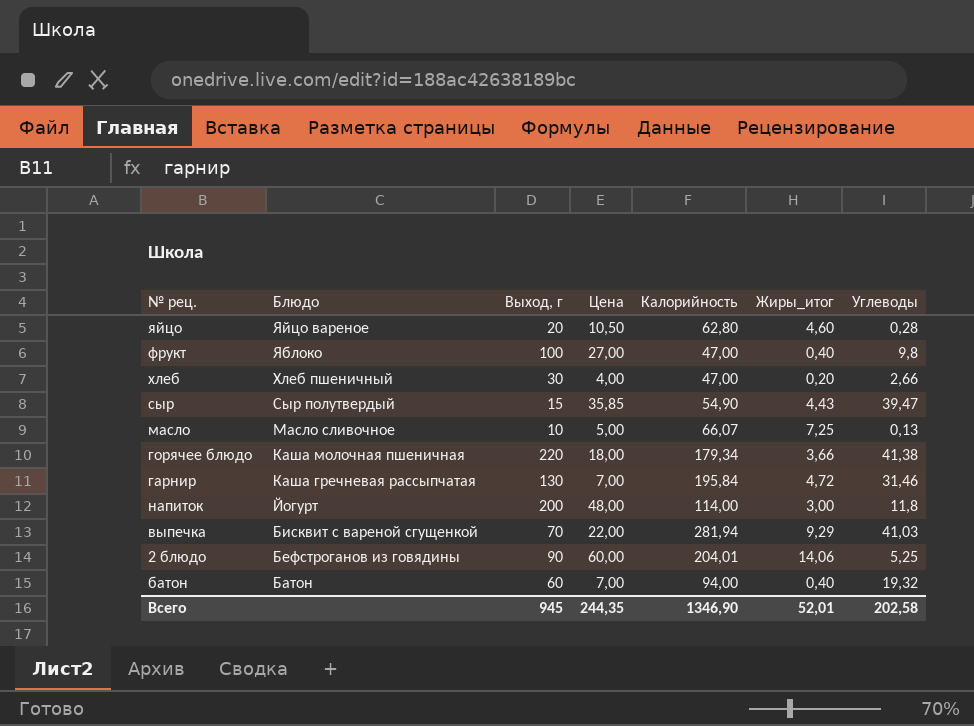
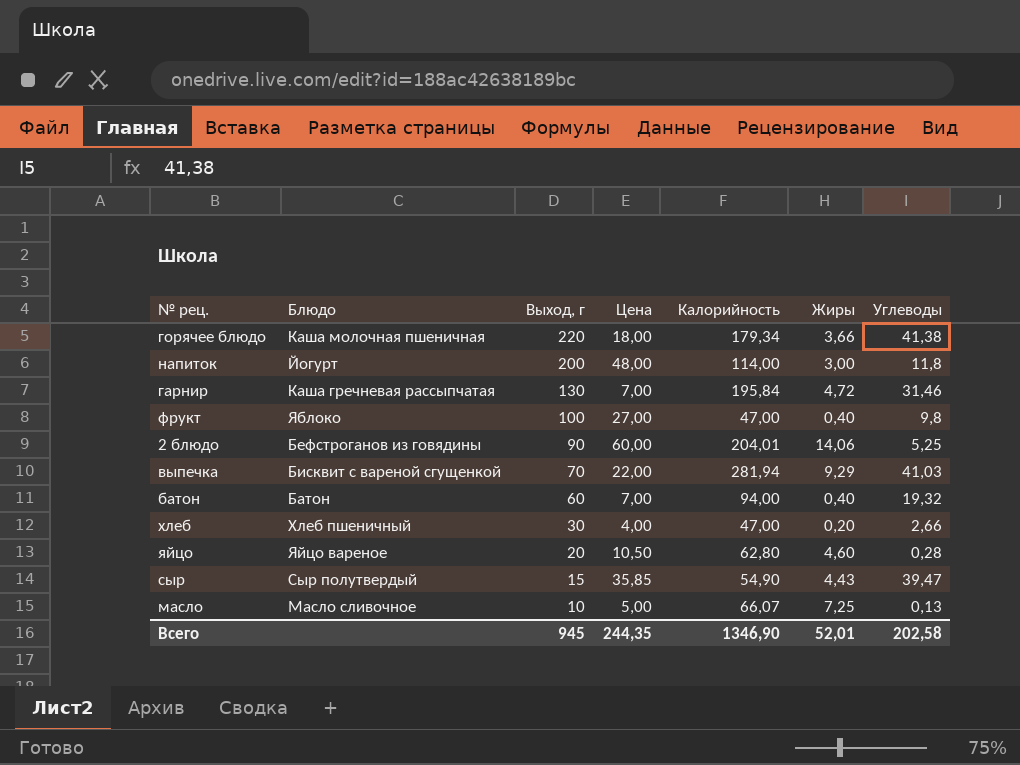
row order: Блюдо descending -> Выход, г descending
column name: Жиры_итог -> Жиры

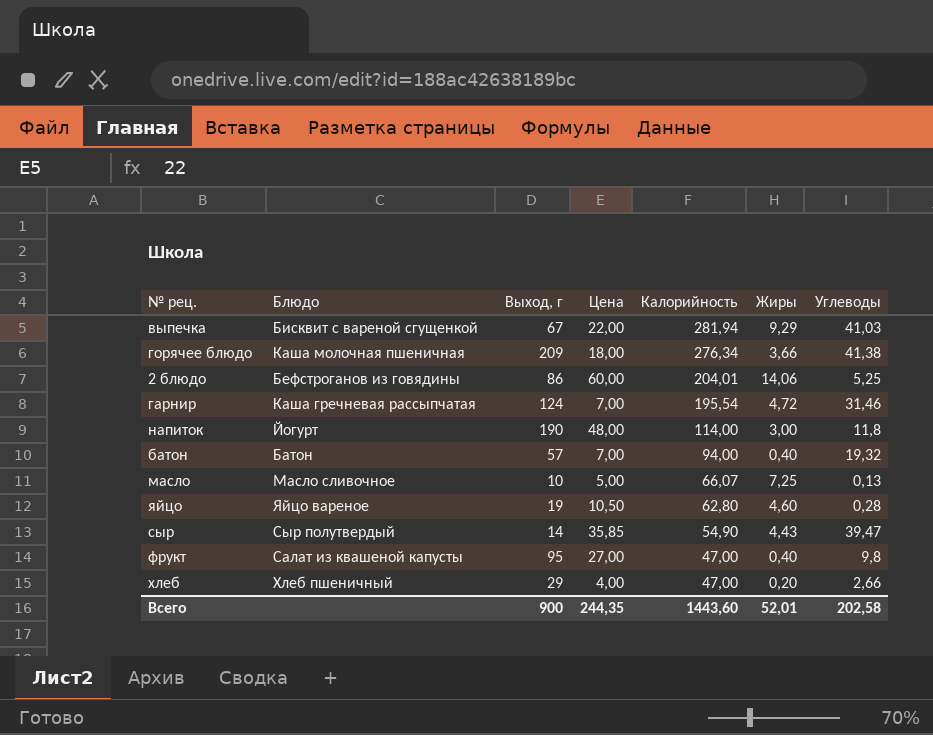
row order: Выход, г descending -> Калорийность descending
выпечка | Выход, г: 70 -> 67
горячее блюдо | Выход, г: 220 -> 209
горячее блюдо | Калорийность: 179,34 -> 276,34
2 блюдо | Выход, г: 90 -> 86
гарнир | Выход, г: 130 -> 124
гарнир | Калорийность: 195,84 -> 195,54
напиток | Выход, г: 200 -> 190
батон | Выход, г: 60 -> 57
яйцо | Выход, г: 20 -> 19
сыр | Выход, г: 15 -> 14
фрукт | Блюдо: Яблоко -> Салат из квашеной капусты
фрукт | Выход, г: 100 -> 95
хлеб | Выход, г: 30 -> 29
Всего | Выход, г: 945 -> 900
Всего | Калорийность: 1346,90 -> 1443,60

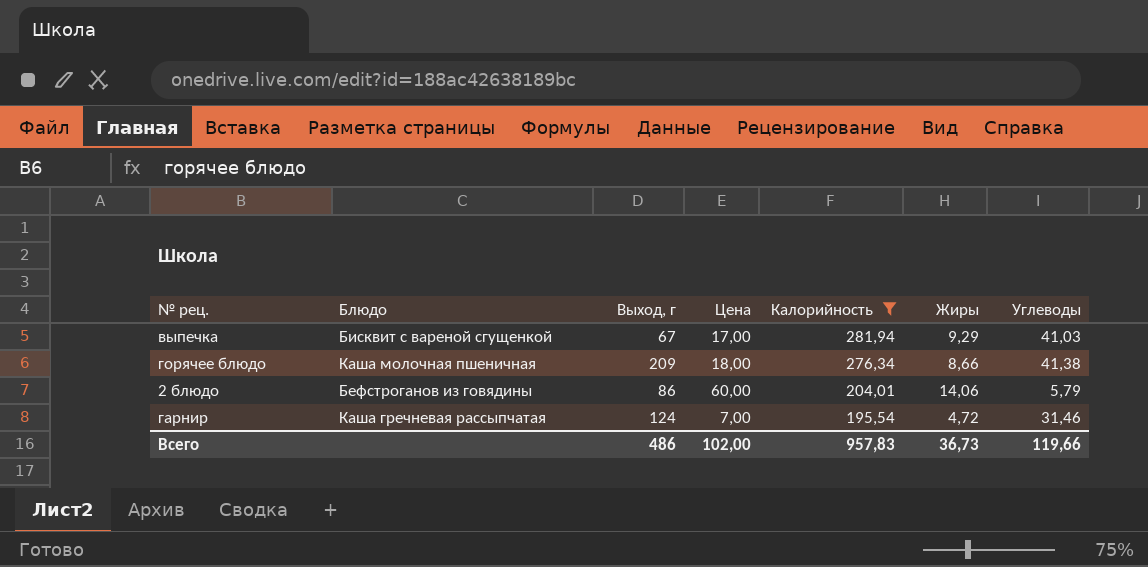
filter: none -> Калорийность >= 195,54
выпечка | Цена: 22,00 -> 17,00
горячее блюдо | Жиры: 3,66 -> 8,66
2 блюдо | Углеводы: 5,25 -> 5,79
Всего | Выход, г: 900 -> 486
Всего | Цена: 244,35 -> 102,00
Всего | Калорийность: 1443,60 -> 957,83
Всего | Жиры: 52,01 -> 36,73
Всего | Углеводы: 202,58 -> 119,66

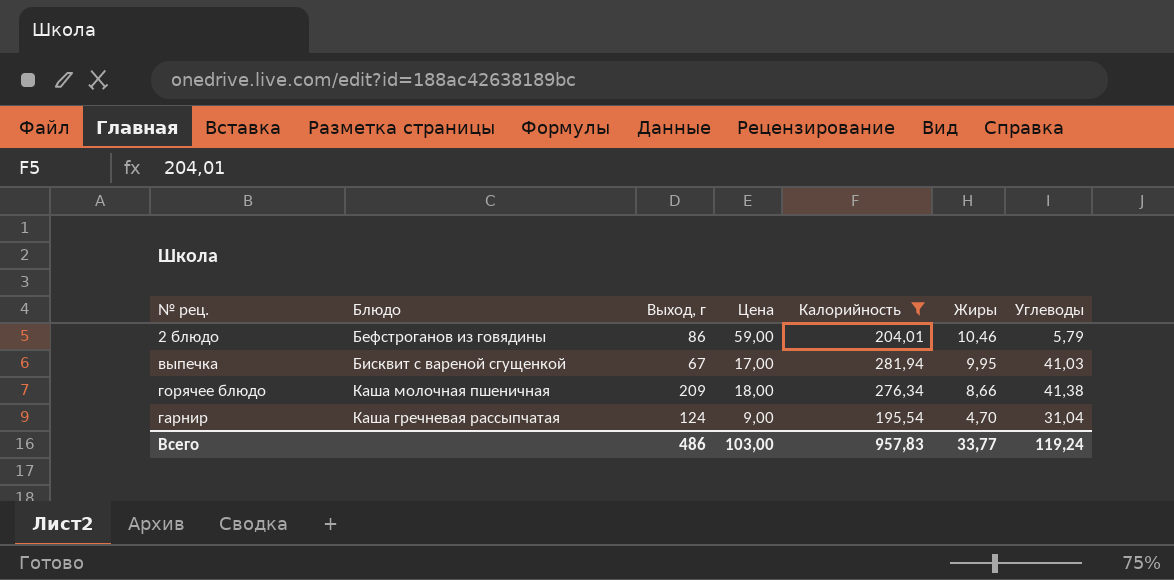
row order: Калорийность descending -> Жиры descending
2 блюдо | Цена: 60,00 -> 59,00
2 блюдо | Жиры: 14,06 -> 10,46
выпечка | Жиры: 9,29 -> 9,95
гарнир | Цена: 7,00 -> 9,00
гарнир | Жиры: 4,72 -> 4,70
гарнир | Углеводы: 31,46 -> 31,04
Всего | Цена: 102,00 -> 103,00
Всего | Жиры: 36,73 -> 33,77
Всего | Углеводы: 119,66 -> 119,24

